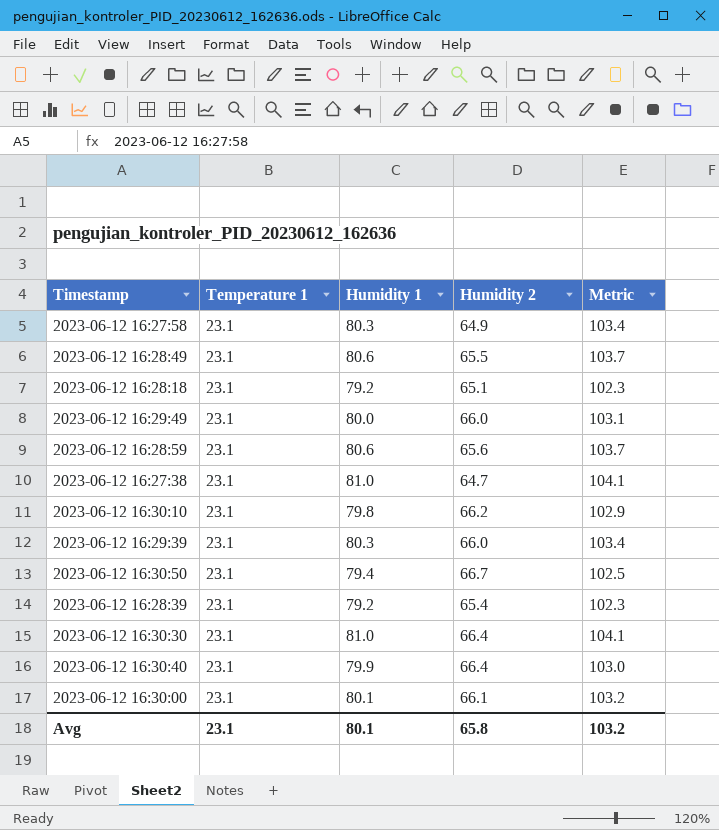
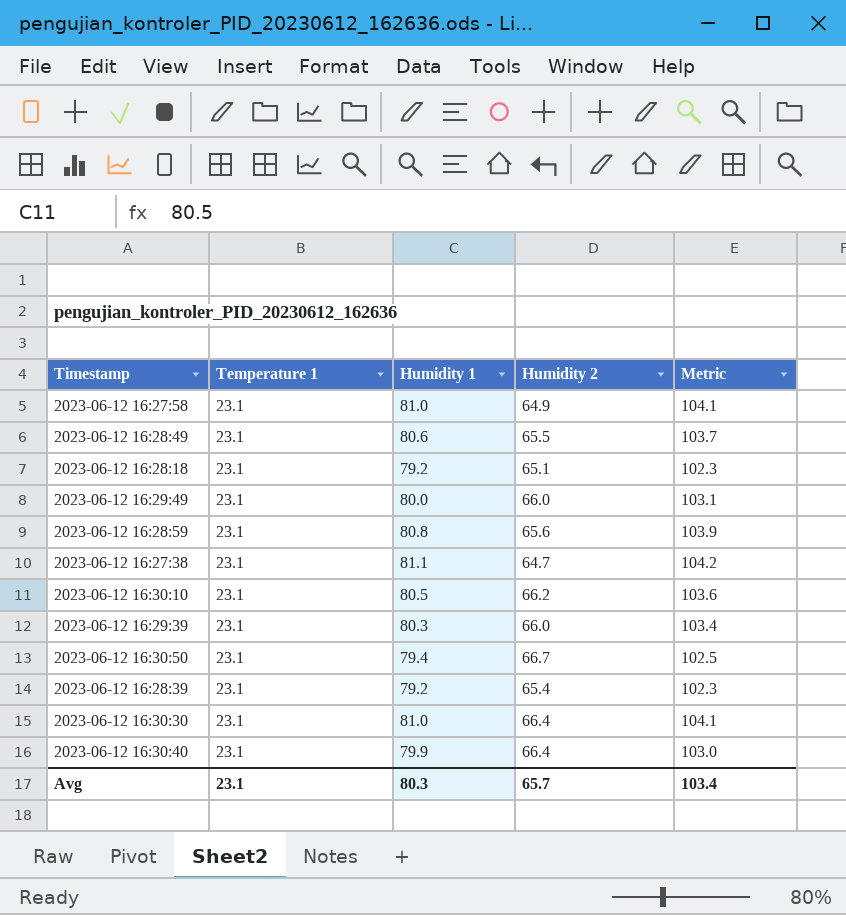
row 2023-06-12 16:30:00: 23.1 | 80.1 | 66.1 | 103.2 -> none
2023-06-12 16:27:58 | Humidity 1: 80.3 -> 81.0
2023-06-12 16:27:58 | Metric: 103.4 -> 104.1
2023-06-12 16:28:59 | Humidity 1: 80.6 -> 80.8
2023-06-12 16:28:59 | Metric: 103.7 -> 103.9
2023-06-12 16:27:38 | Humidity 1: 81.0 -> 81.1
2023-06-12 16:27:38 | Metric: 104.1 -> 104.2
2023-06-12 16:30:10 | Humidity 1: 79.8 -> 80.5
2023-06-12 16:30:10 | Metric: 102.9 -> 103.6
Avg | Humidity 1: 80.1 -> 80.3
Avg | Humidity 2: 65.8 -> 65.7
Avg | Metric: 103.2 -> 103.4

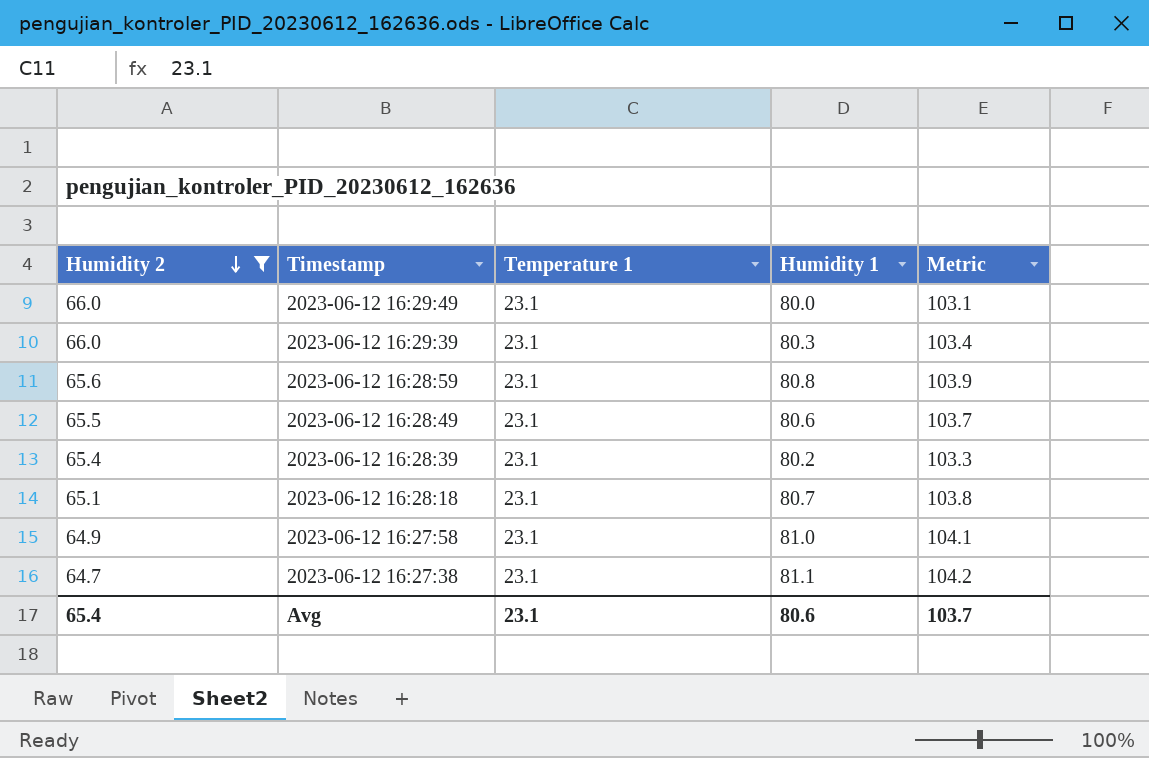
filter: none -> Humidity 2 <= 66.0
row order: none -> Humidity 2 descending
column Humidity 2 | position: 4 -> 1
2023-06-12 16:28:39 | Humidity 1: 79.2 -> 80.2
2023-06-12 16:28:39 | Metric: 102.3 -> 103.3
2023-06-12 16:28:18 | Humidity 1: 79.2 -> 80.7
2023-06-12 16:28:18 | Metric: 102.3 -> 103.8
Avg | Humidity 2: 65.7 -> 65.4
Avg | Humidity 1: 80.3 -> 80.6
Avg | Metric: 103.4 -> 103.7

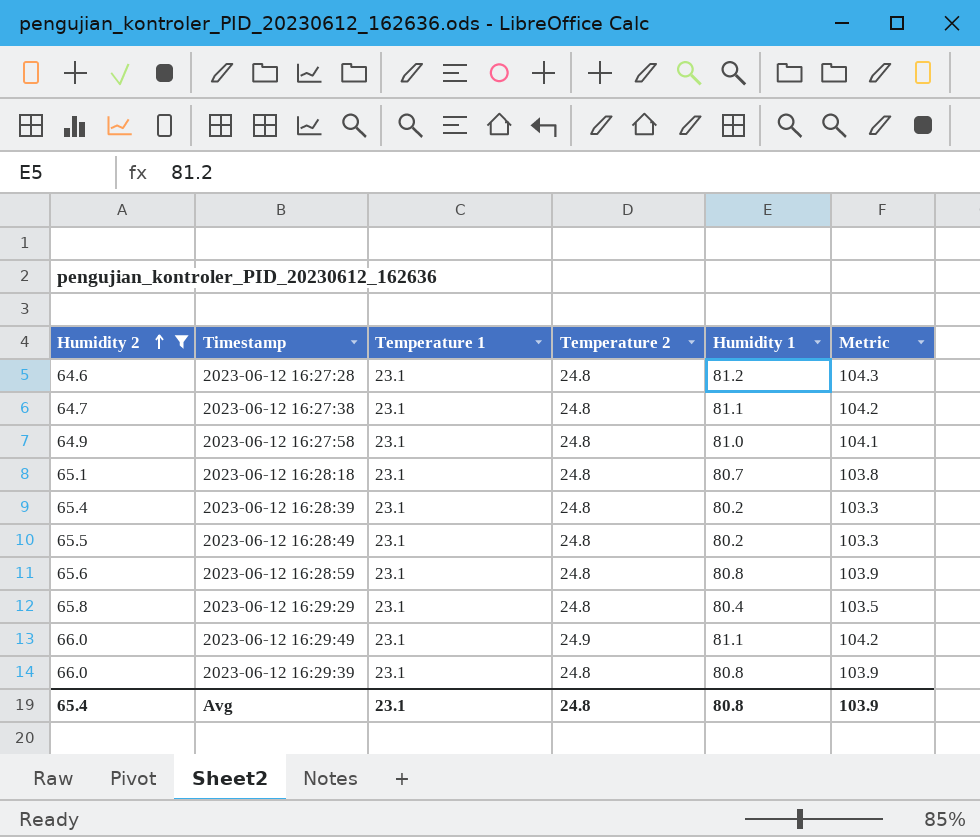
row order: Humidity 2 descending -> Humidity 2 ascending
column Temperature 2 | position: none -> 4
row 2023-06-12 16:27:28: none -> 64.6 | 23.1 | 24.8 | 81.2 | 104.3
2023-06-12 16:28:49 | Humidity 1: 80.6 -> 80.2
2023-06-12 16:28:49 | Metric: 103.7 -> 103.3
row 2023-06-12 16:29:29: none -> 65.8 | 23.1 | 24.8 | 80.4 | 103.5
2023-06-12 16:29:49 | Humidity 1: 80.0 -> 81.1
2023-06-12 16:29:49 | Metric: 103.1 -> 104.2
2023-06-12 16:29:39 | Humidity 1: 80.3 -> 80.8
2023-06-12 16:29:39 | Metric: 103.4 -> 103.9
Avg | Humidity 1: 80.6 -> 80.8
Avg | Metric: 103.7 -> 103.9

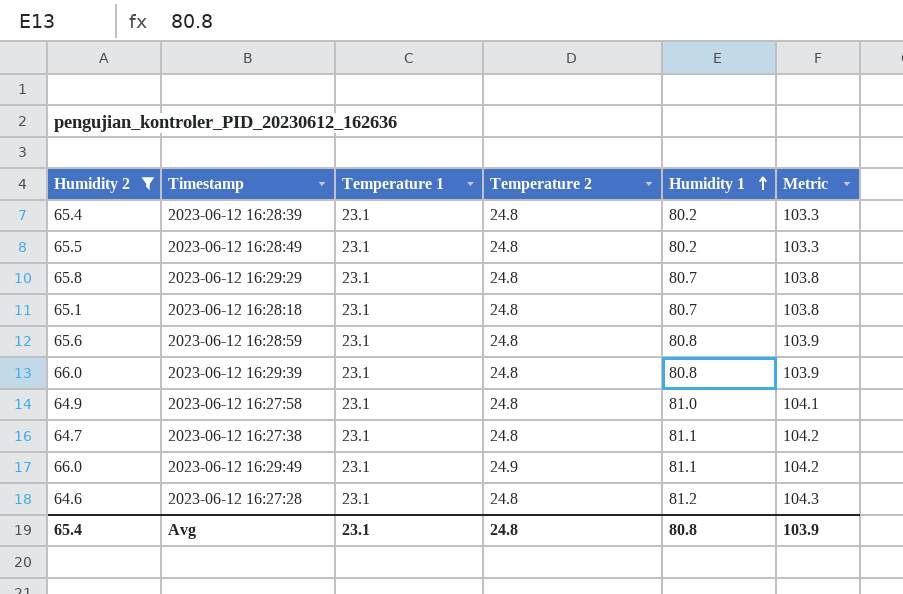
row order: Humidity 2 ascending -> Humidity 1 ascending
2023-06-12 16:29:29 | Humidity 1: 80.4 -> 80.7
2023-06-12 16:29:29 | Metric: 103.5 -> 103.8

